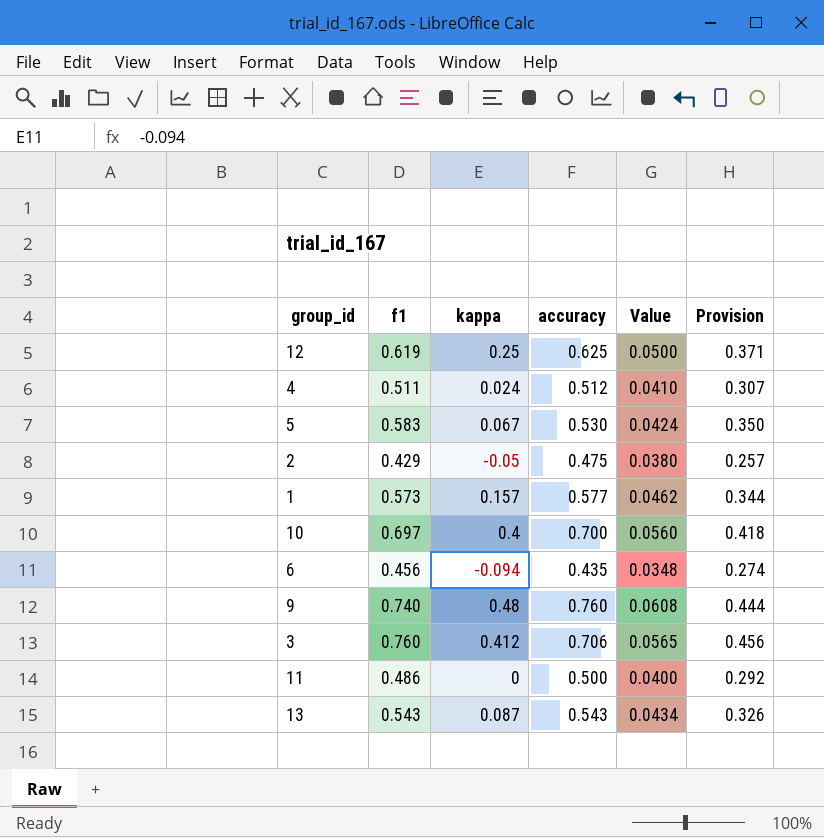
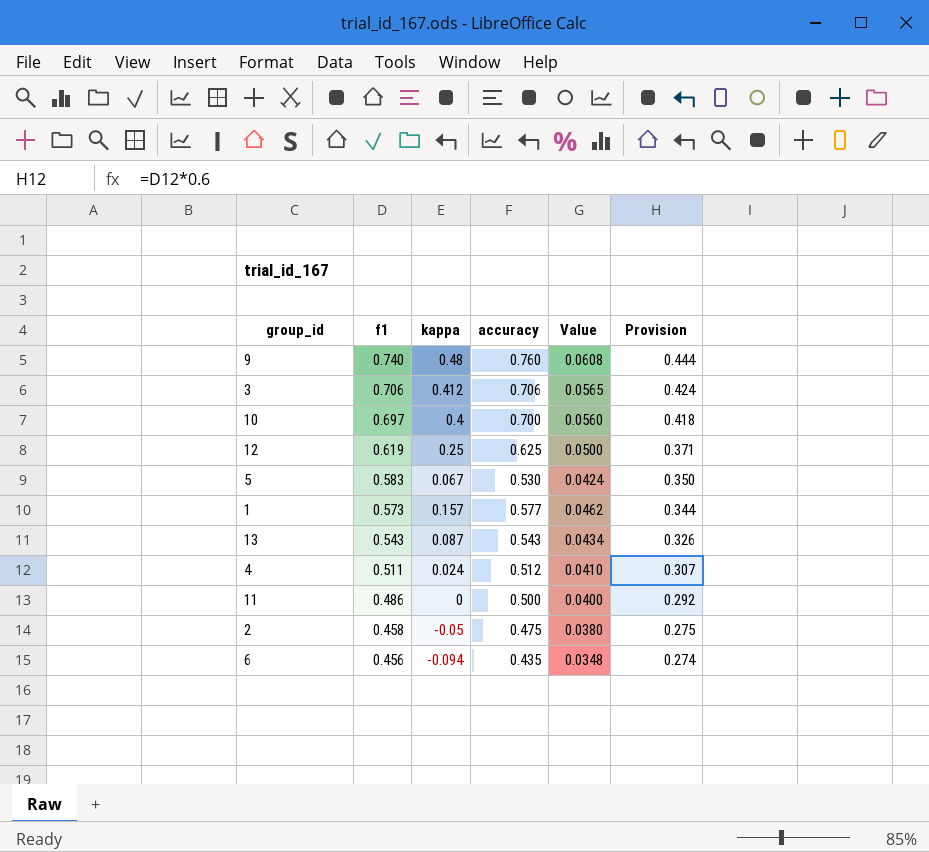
row order: none -> f1 descending
3 | f1: 0.760 -> 0.706
3 | Provision: 0.456 -> 0.424
2 | f1: 0.429 -> 0.458
2 | Provision: 0.257 -> 0.275

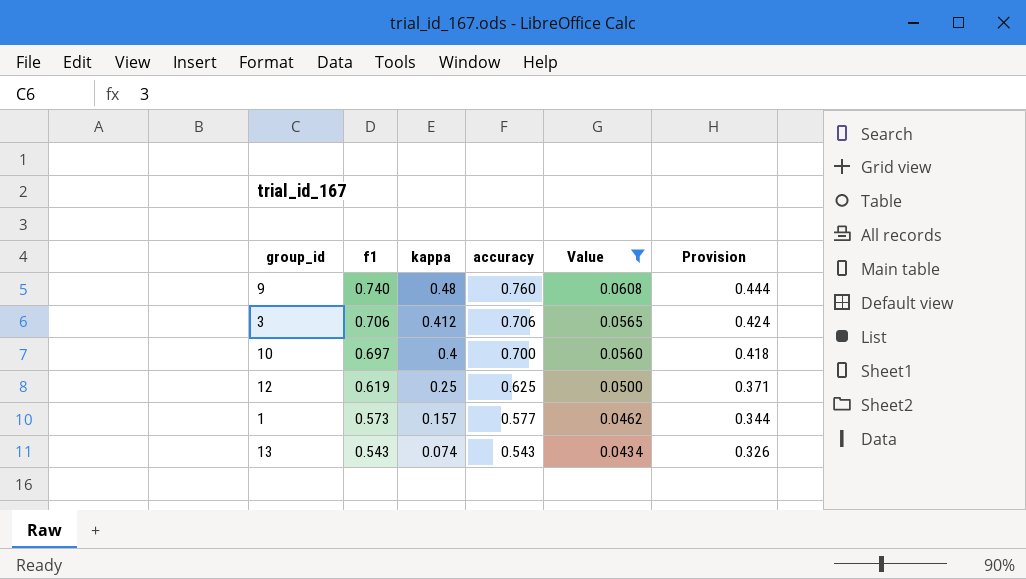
filter: none -> Value >= 0.0434
13 | kappa: 0.087 -> 0.074

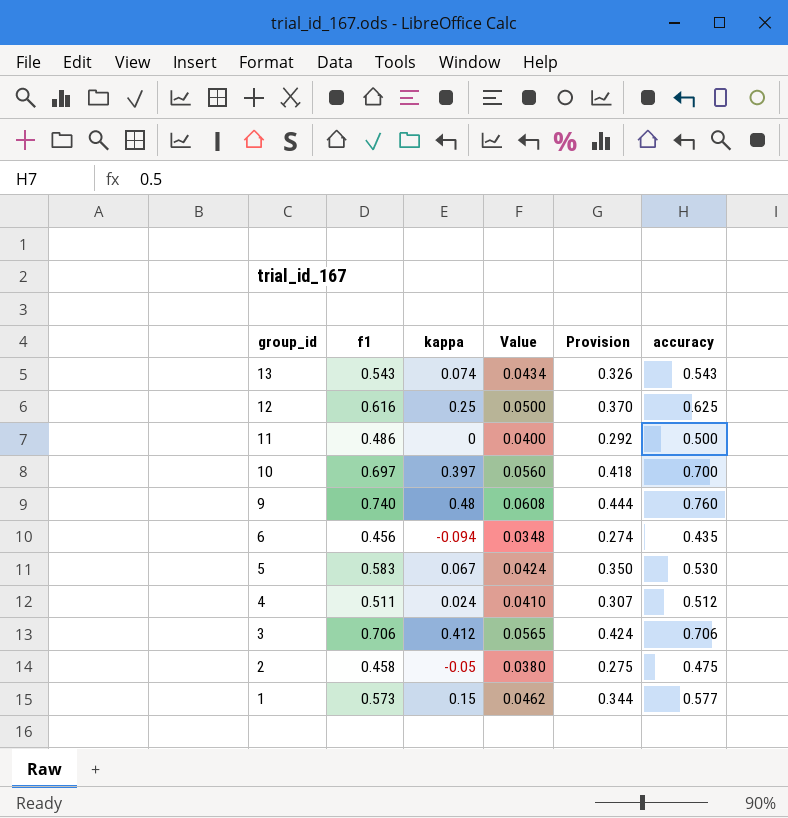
filter: Value >= 0.0434 -> none
row order: f1 descending -> group_id descending
column accuracy | position: 4 -> 6
12 | f1: 0.619 -> 0.616
12 | Provision: 0.371 -> 0.370
10 | kappa: 0.4 -> 0.397
1 | kappa: 0.157 -> 0.15

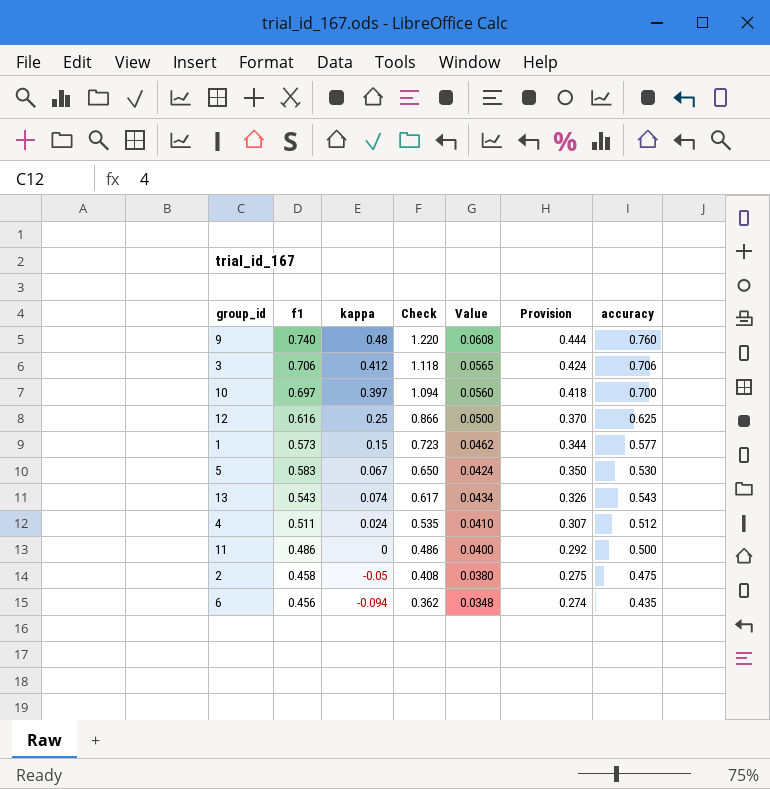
row order: group_id descending -> Check descending
column Check | formula: none -> [f1] + [kappa]

